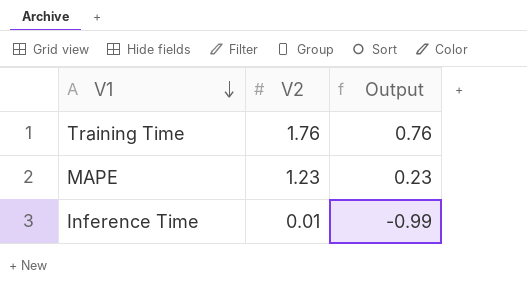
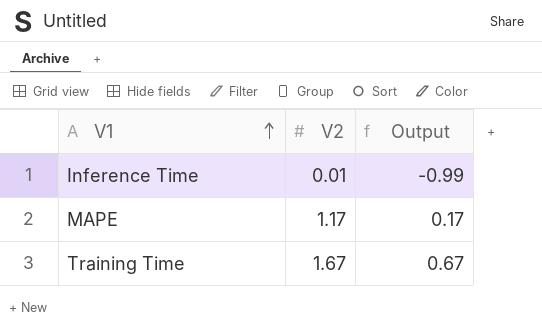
row order: V1 descending -> V1 ascending
MAPE | V2: 1.23 -> 1.17
MAPE | Output: 0.23 -> 0.17
Training Time | V2: 1.76 -> 1.67
Training Time | Output: 0.76 -> 0.67

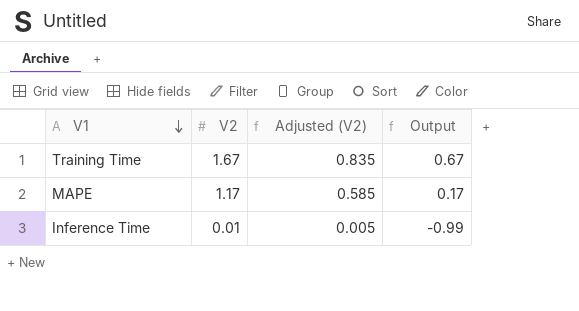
row order: V1 ascending -> V1 descending
column Adjusted (V2) | formula: none -> [V2] * 0.5

